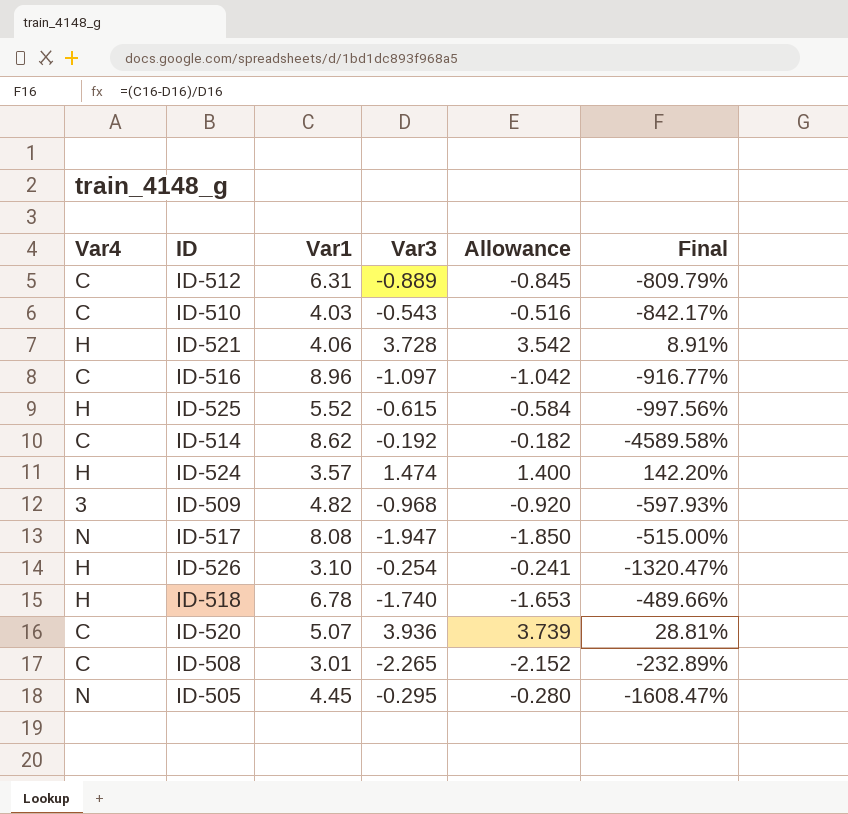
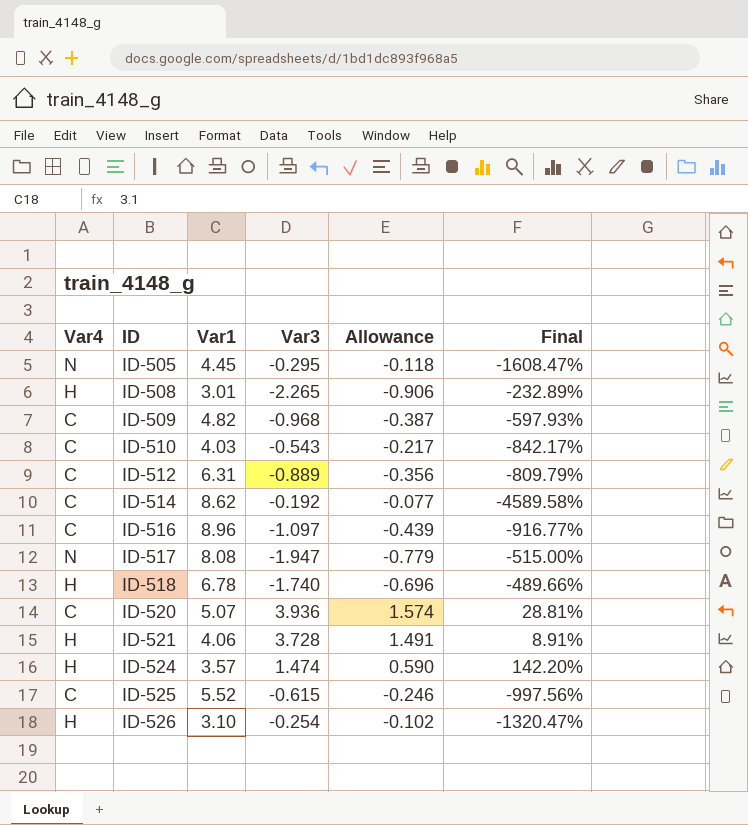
row order: none -> ID ascending
column Allowance | formula: [Var3] * 0.95 -> [Var3] * 0.4
ID-508 | Var4: C -> H
ID-509 | Var4: 3 -> C
ID-525 | Var4: H -> C

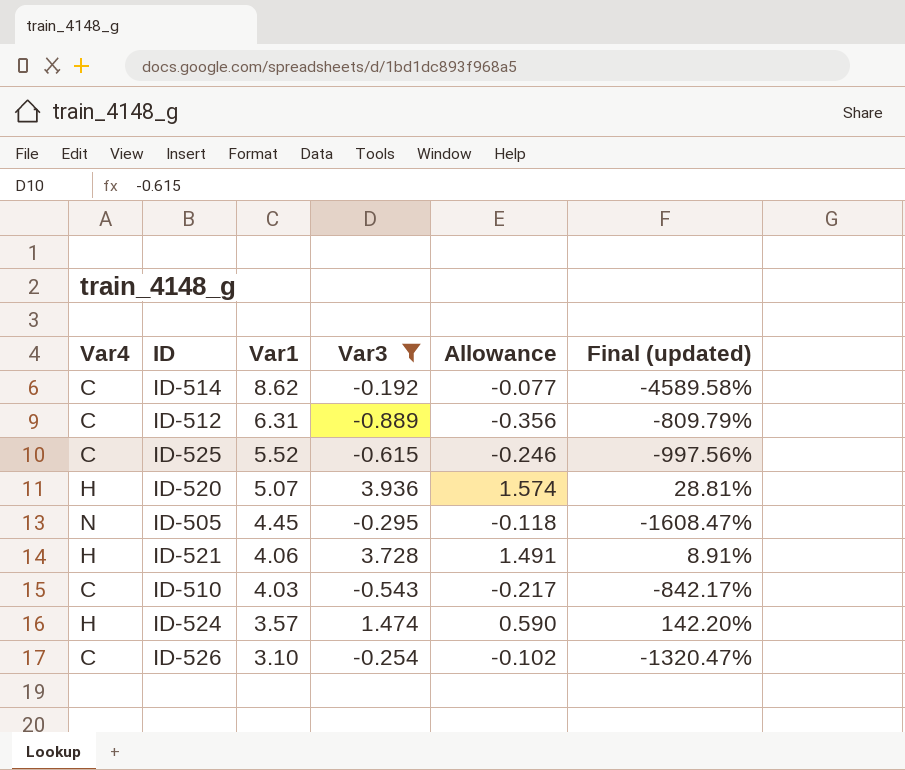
filter: none -> Var3 >= -0.889
row order: ID ascending -> Var1 descending
column name: Final -> Final (updated)
ID-520 | Var4: C -> H
ID-526 | Var4: H -> C

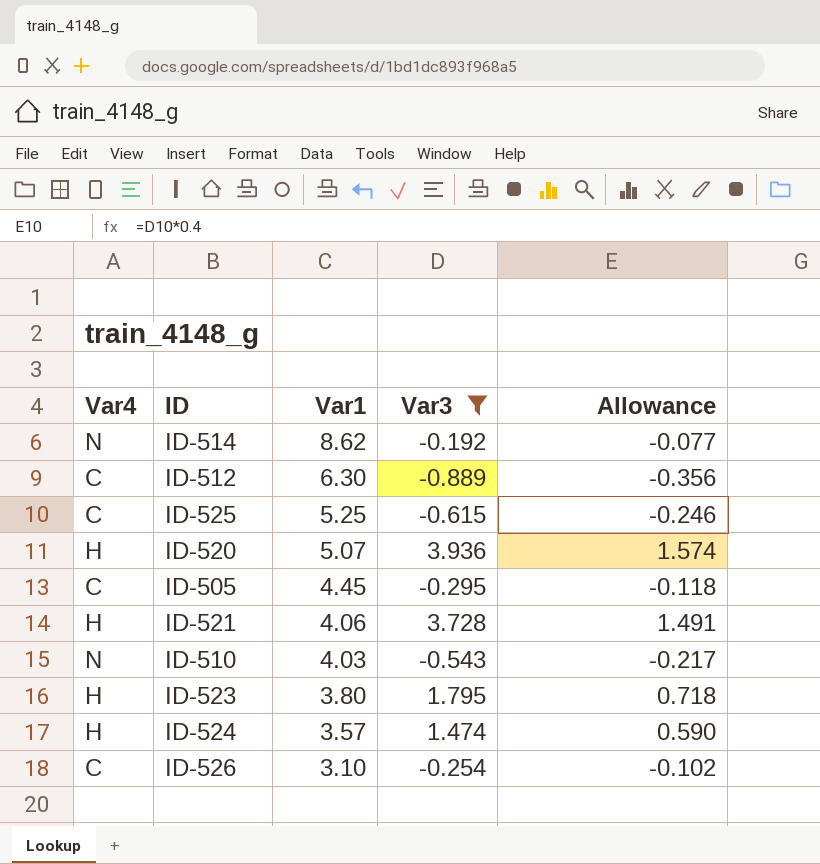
column Final (updated) | formula: ([Var1] - [Var3]) / [Var3] -> none
ID-514 | Var4: C -> N
ID-512 | Var1: 6.31 -> 6.30
ID-525 | Var1: 5.52 -> 5.25
ID-505 | Var4: N -> C
ID-510 | Var4: C -> N
row ID-523: none -> H | 3.80 | 1.795 | 0.718

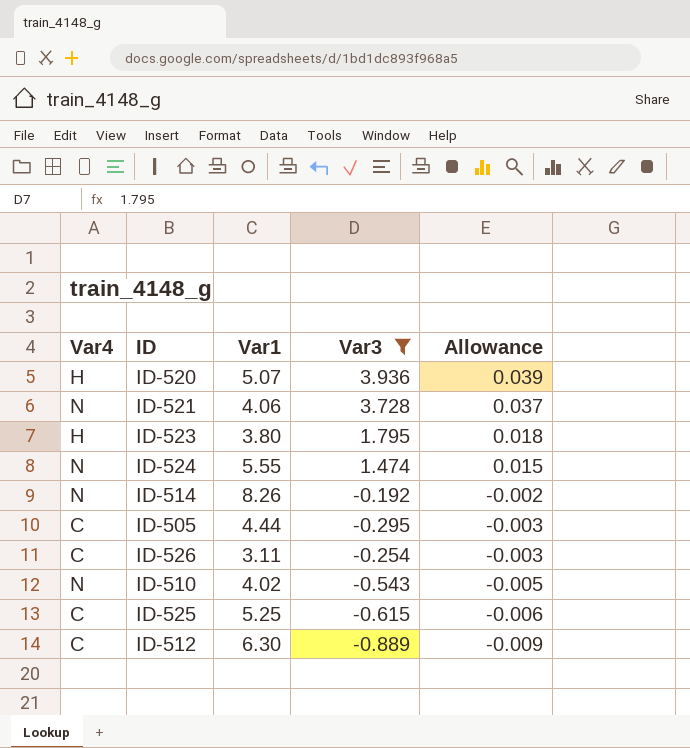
row order: Var1 descending -> Allowance descending
column Allowance | formula: [Var3] * 0.4 -> [Var3] * 0.01
ID-521 | Var4: H -> N
ID-524 | Var4: H -> N
ID-524 | Var1: 3.57 -> 5.55
ID-514 | Var1: 8.62 -> 8.26
ID-505 | Var1: 4.45 -> 4.44
ID-526 | Var1: 3.10 -> 3.11
ID-510 | Var1: 4.03 -> 4.02

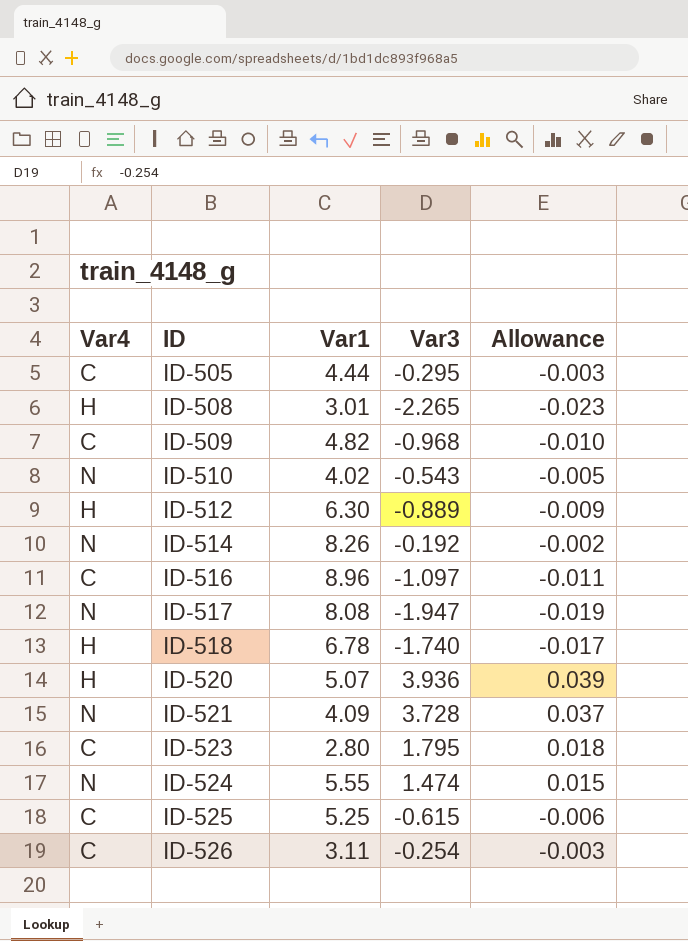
filter: Var3 >= -0.889 -> none
row order: Allowance descending -> ID ascending
ID-512 | Var4: C -> H
ID-521 | Var1: 4.06 -> 4.09
ID-523 | Var4: H -> C
ID-523 | Var1: 3.80 -> 2.80

